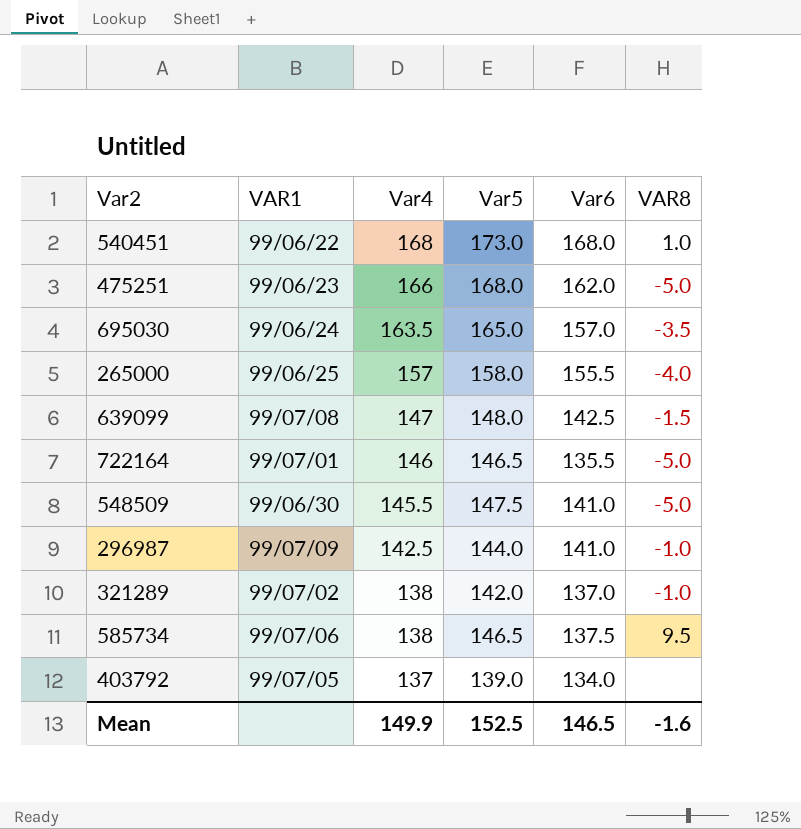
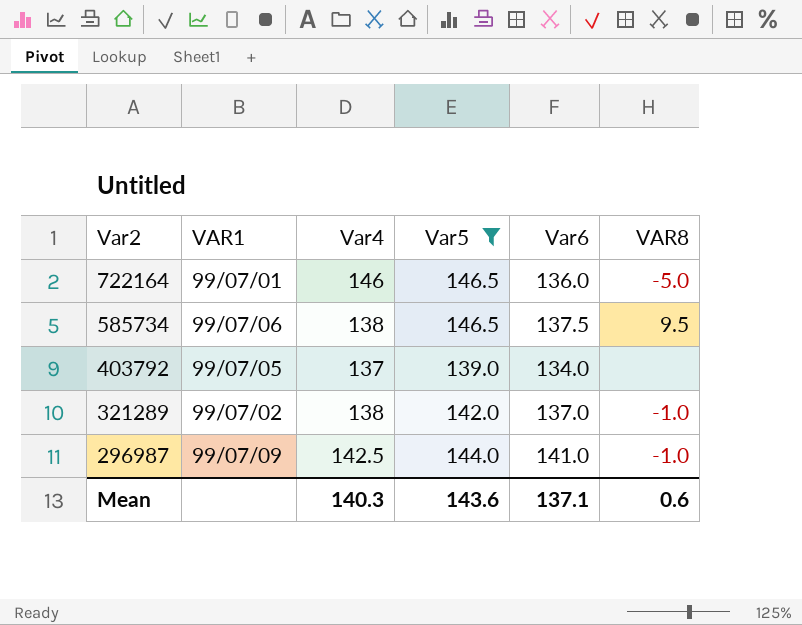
filter: none -> Var5 <= 146.5
row order: Var4 descending -> Var2 descending
722164 | Var6: 135.5 -> 136.0
Mean | Var4: 149.9 -> 140.3
Mean | Var5: 152.5 -> 143.6
Mean | Var6: 146.5 -> 137.1
Mean | VAR8: -1.6 -> 0.6

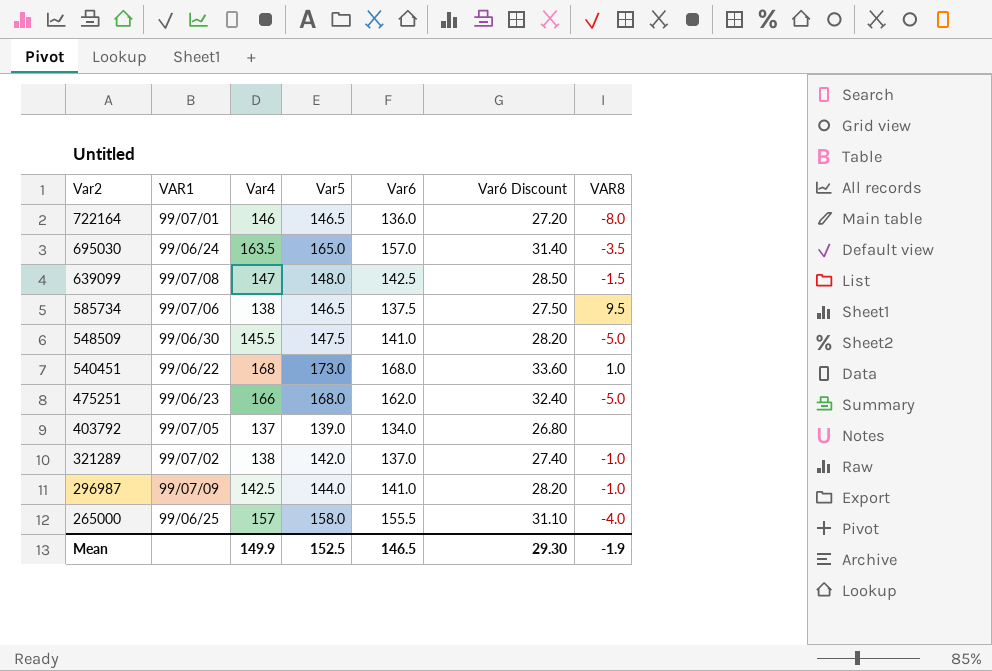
filter: Var5 <= 146.5 -> none
column Var6 Discount | formula: none -> [Var6] * 0.2
722164 | VAR8: -5.0 -> -8.0
Mean | Var4: 140.3 -> 149.9
Mean | Var5: 143.6 -> 152.5
Mean | Var6: 137.1 -> 146.5
Mean | VAR8: 0.6 -> -1.9

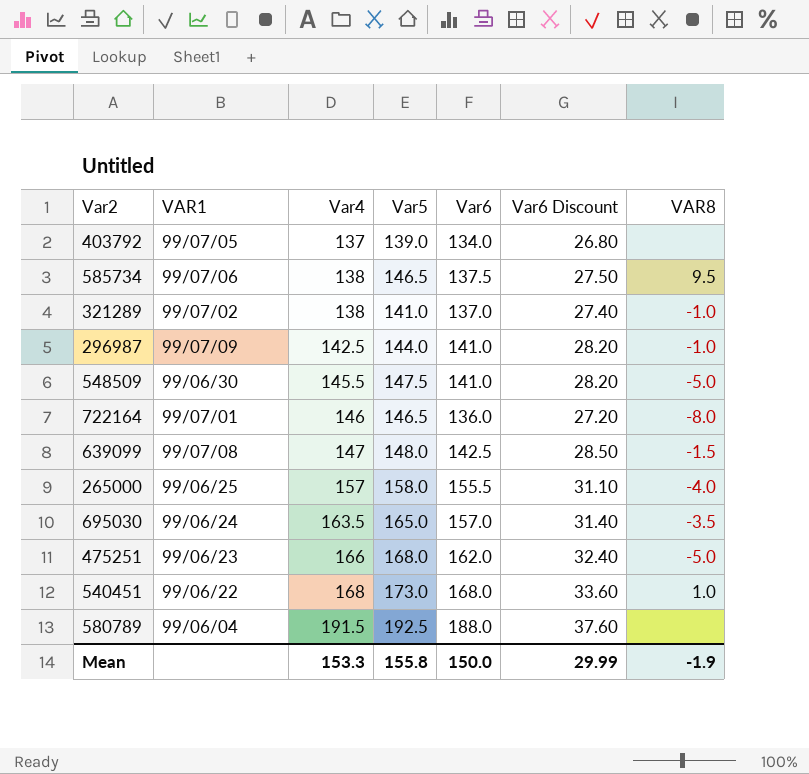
row order: Var2 descending -> Var4 ascending
321289 | Var5: 142.0 -> 141.0
row 580789: none -> 99/06/04 | 191.5 | 192.5 | 188.0 | 37.60 | none
Mean | Var4: 149.9 -> 153.3
Mean | Var5: 152.5 -> 155.8
Mean | Var6: 146.5 -> 150.0
Mean | Var6 Discount: 29.30 -> 29.99

